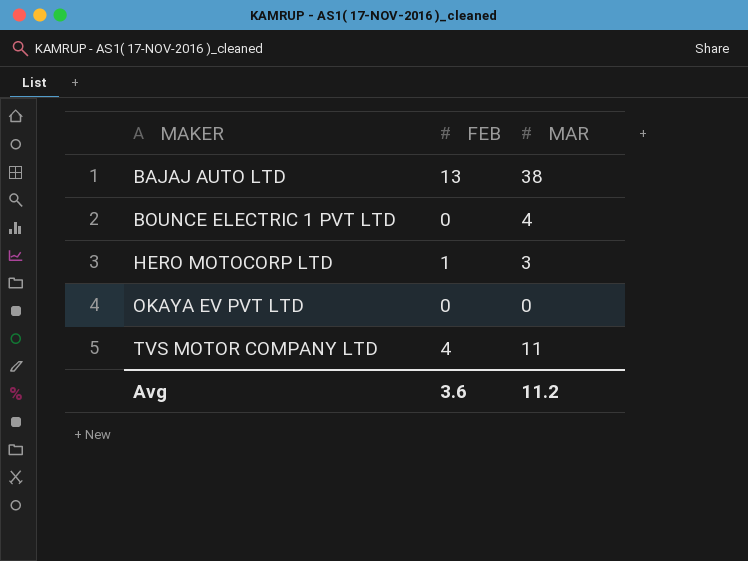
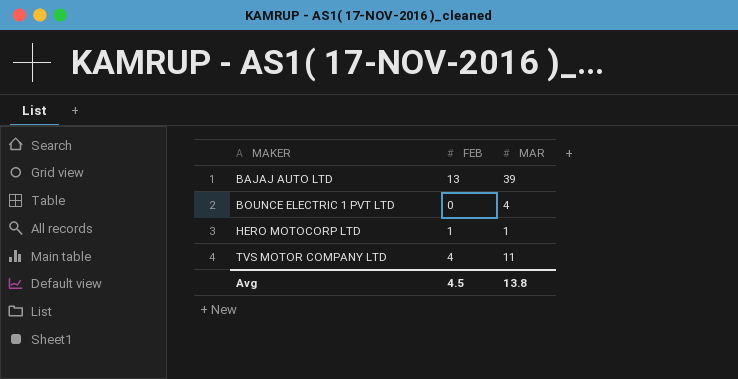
row OKAYA EV PVT LTD: 0 | 0 -> none
BAJAJ AUTO LTD | MAR: 38 -> 39
HERO MOTOCORP LTD | MAR: 3 -> 1
Avg | FEB: 3.6 -> 4.5
Avg | MAR: 11.2 -> 13.8

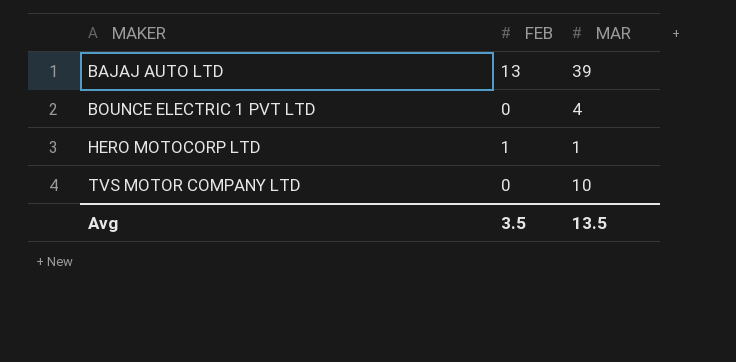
TVS MOTOR COMPANY LTD | FEB: 4 -> 0
TVS MOTOR COMPANY LTD | MAR: 11 -> 10
Avg | FEB: 4.5 -> 3.5
Avg | MAR: 13.8 -> 13.5

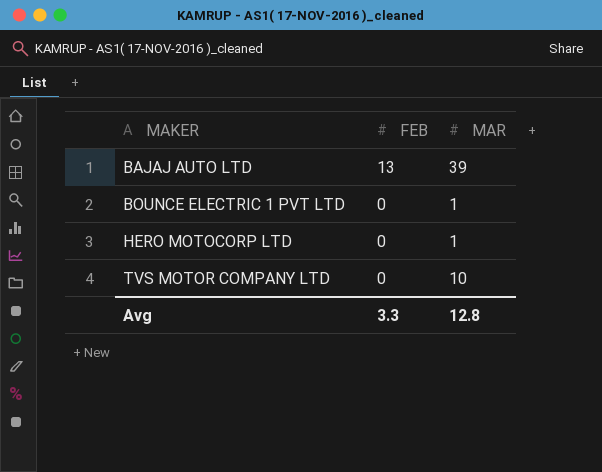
BOUNCE ELECTRIC 1 PVT LTD | MAR: 4 -> 1
HERO MOTOCORP LTD | FEB: 1 -> 0
Avg | FEB: 3.5 -> 3.3
Avg | MAR: 13.5 -> 12.8

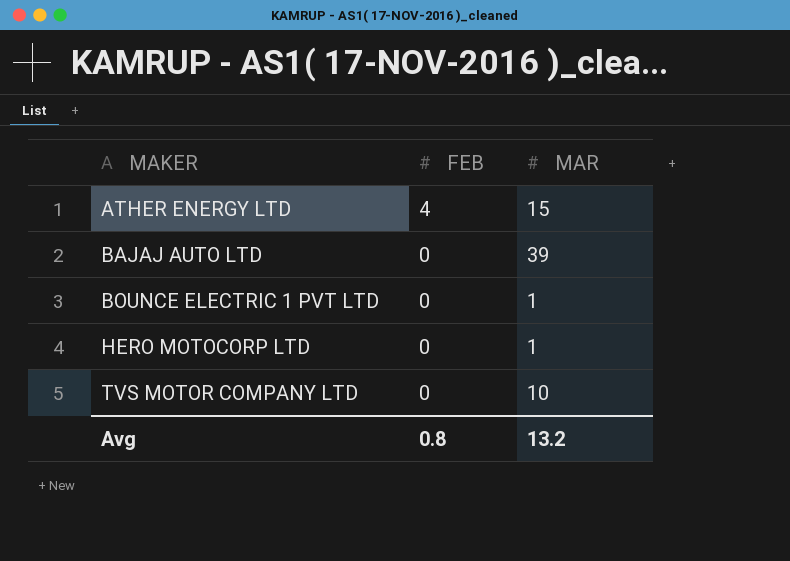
row ATHER ENERGY LTD: none -> 4 | 15
BAJAJ AUTO LTD | FEB: 13 -> 0
Avg | FEB: 3.3 -> 0.8
Avg | MAR: 12.8 -> 13.2

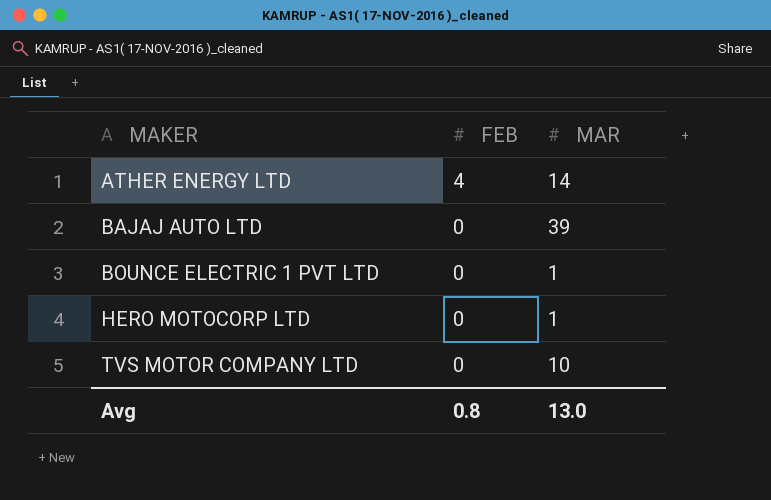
ATHER ENERGY LTD | MAR: 15 -> 14
Avg | MAR: 13.2 -> 13.0

